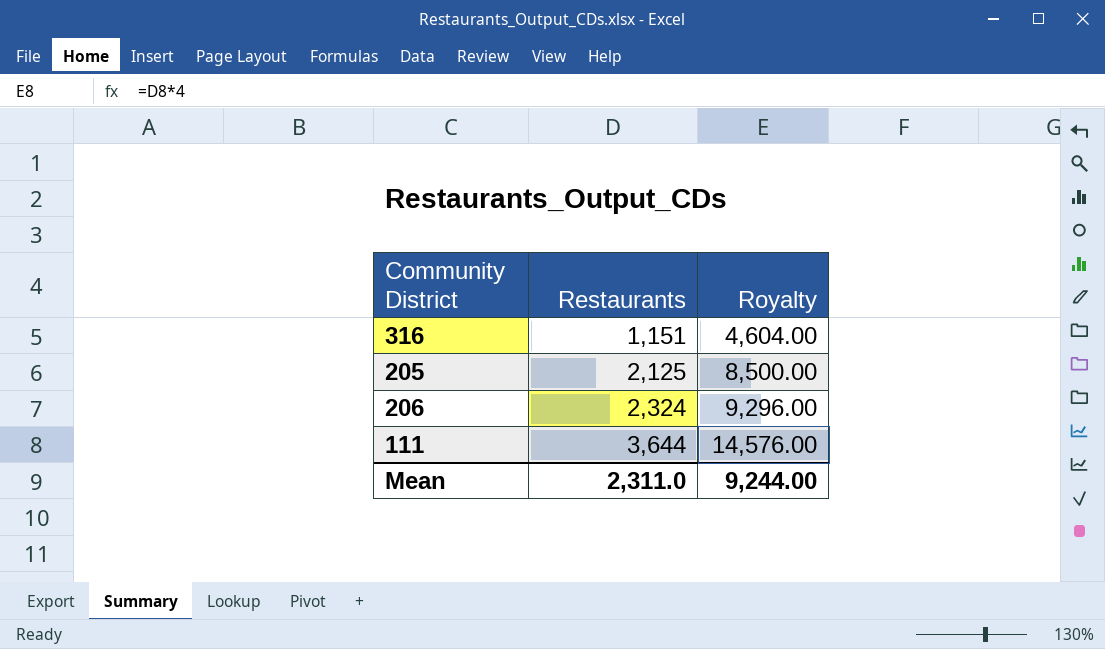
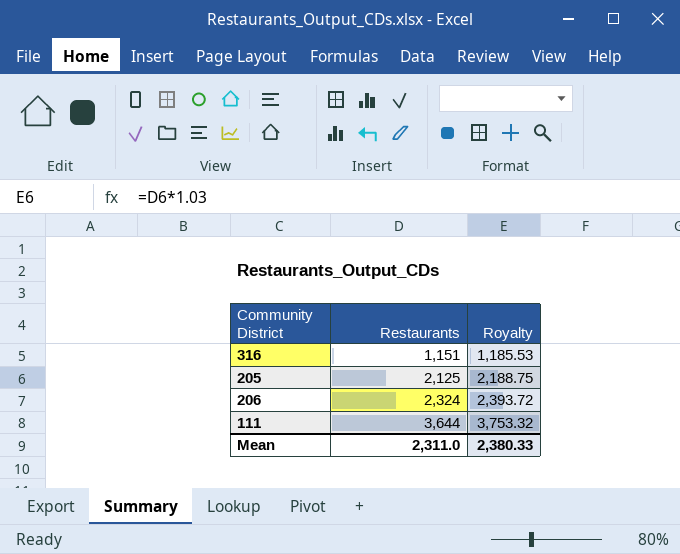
column Royalty | formula: [Restaurants] * 4 -> [Restaurants] * 1.03
Mean | Royalty: 9,244.00 -> 2,380.33

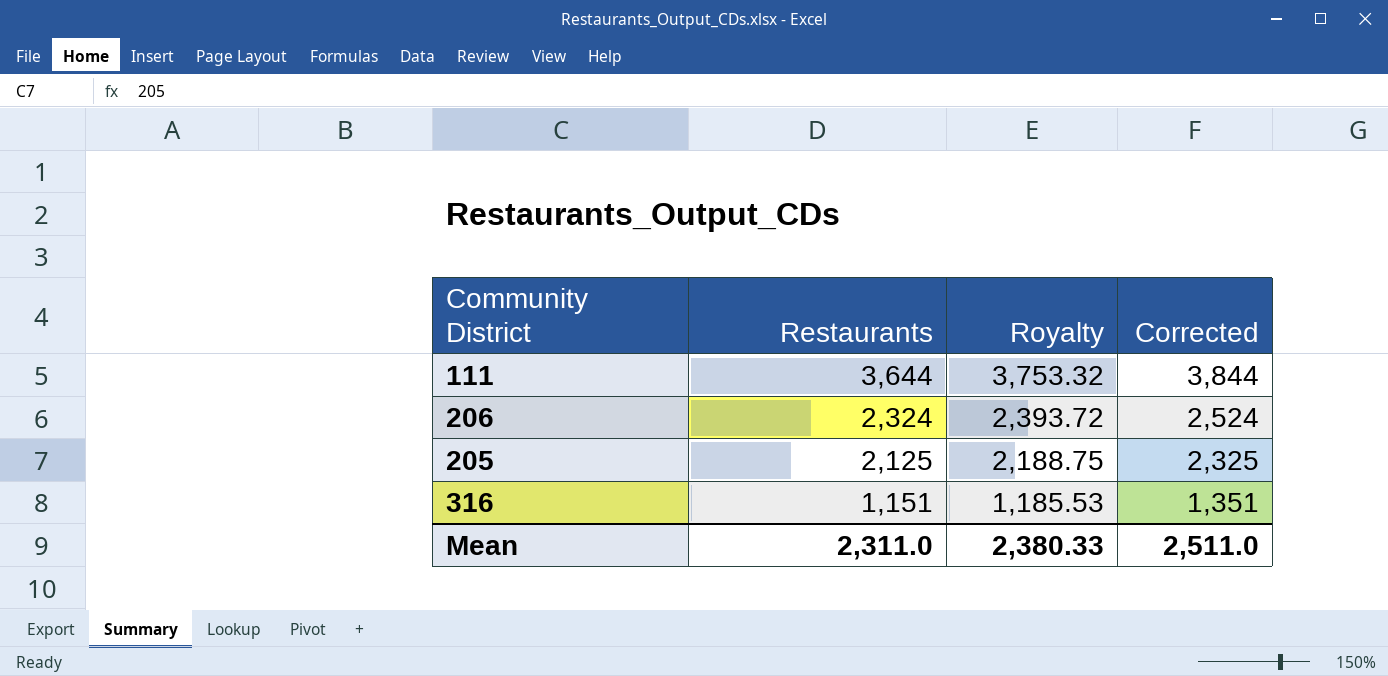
row order: Restaurants ascending -> Restaurants descending
column Corrected | formula: none -> [Restaurants] + 200

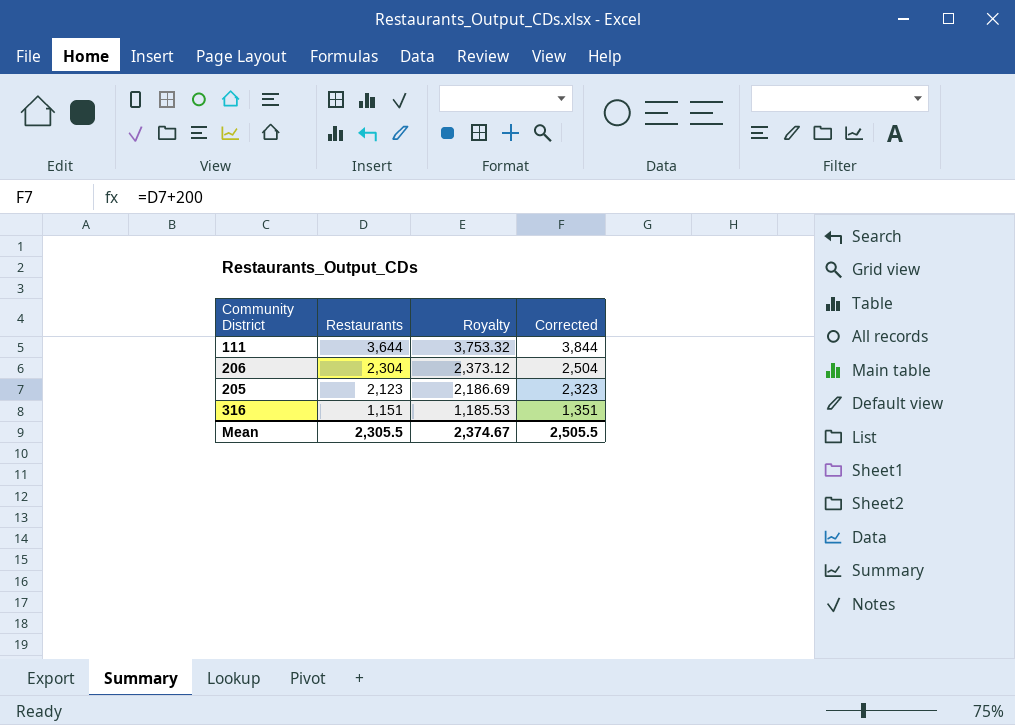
206 | Restaurants: 2,324 -> 2,304
206 | Royalty: 2,393.72 -> 2,373.12
206 | Corrected: 2,524 -> 2,504
205 | Restaurants: 2,125 -> 2,123
205 | Royalty: 2,188.75 -> 2,186.69
205 | Corrected: 2,325 -> 2,323
Mean | Restaurants: 2,311.0 -> 2,305.5
Mean | Royalty: 2,380.33 -> 2,374.67
Mean | Corrected: 2,511.0 -> 2,505.5

